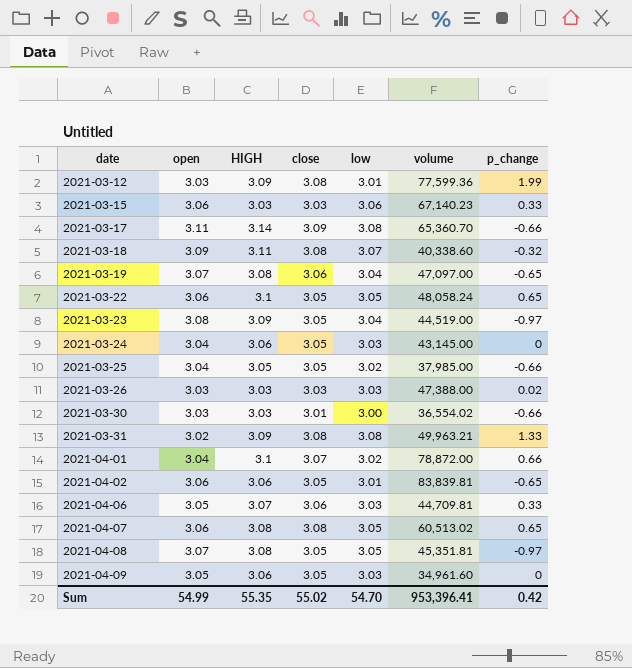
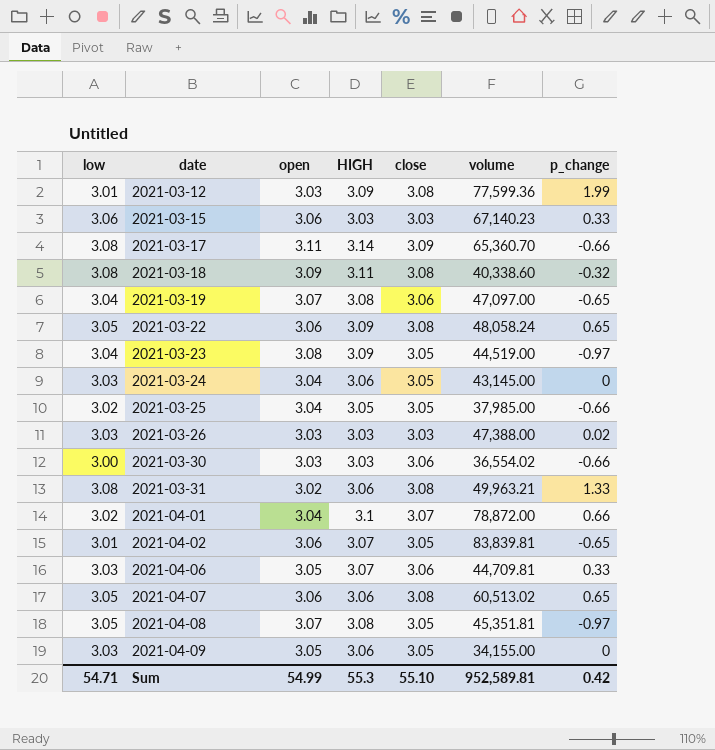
column low | position: 5 -> 1
2021-03-18 | low: 3.07 -> 3.08
2021-03-22 | HIGH: 3.1 -> 3.09
2021-03-22 | close: 3.05 -> 3.08
2021-03-30 | close: 3.01 -> 3.06
2021-03-31 | HIGH: 3.09 -> 3.06
2021-04-02 | HIGH: 3.06 -> 3.07
2021-04-07 | HIGH: 3.08 -> 3.06
2021-04-09 | volume: 34,961.60 -> 34,155.00
Sum | low: 54.70 -> 54.71
Sum | HIGH: 55.35 -> 55.3
Sum | close: 55.02 -> 55.10
Sum | volume: 953,396.41 -> 952,589.81

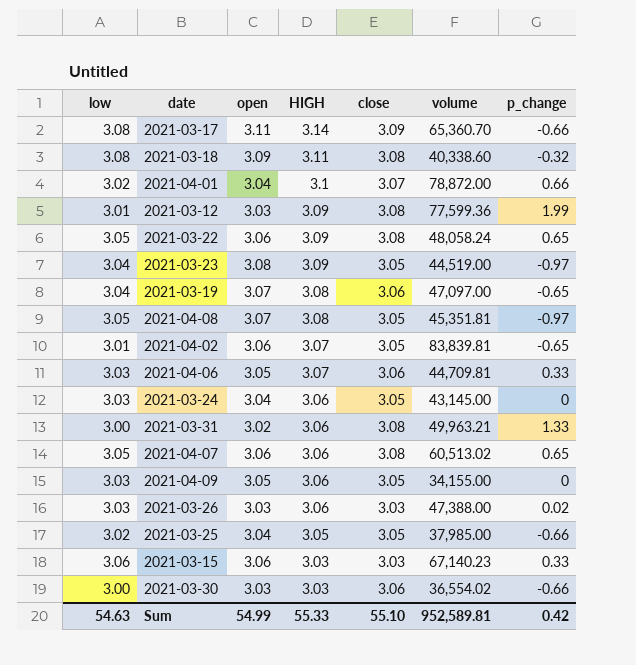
row order: date ascending -> HIGH descending
2021-03-31 | low: 3.08 -> 3.00
2021-03-26 | HIGH: 3.03 -> 3.06
Sum | low: 54.71 -> 54.63
Sum | HIGH: 55.3 -> 55.33

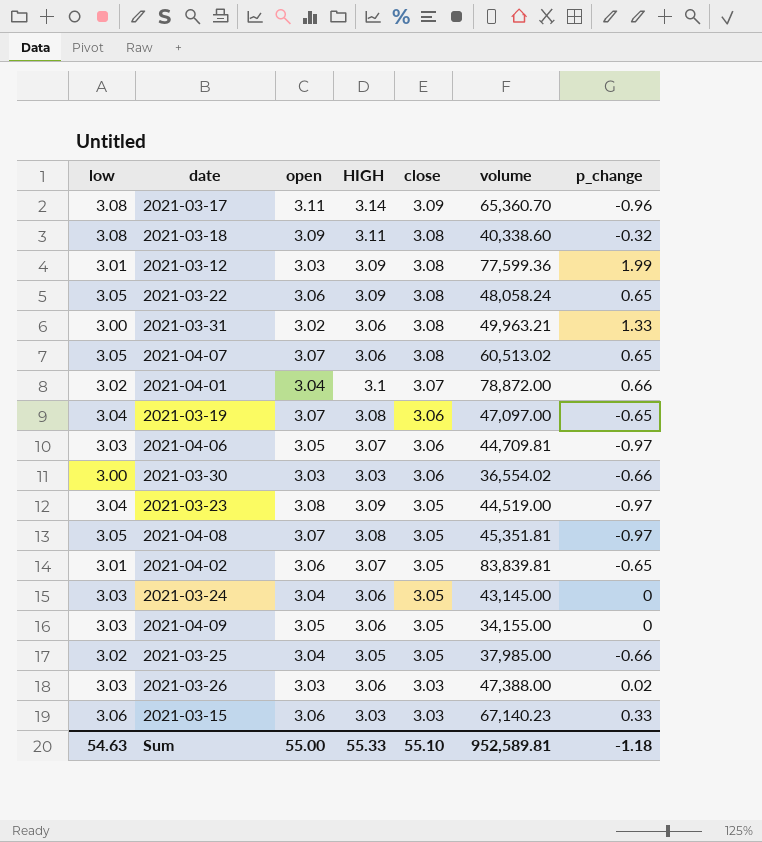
row order: HIGH descending -> close descending
2021-03-17 | p_change: -0.66 -> -0.96
2021-04-07 | open: 3.06 -> 3.07
2021-04-06 | p_change: 0.33 -> -0.97
Sum | open: 54.99 -> 55.00
Sum | p_change: 0.42 -> -1.18

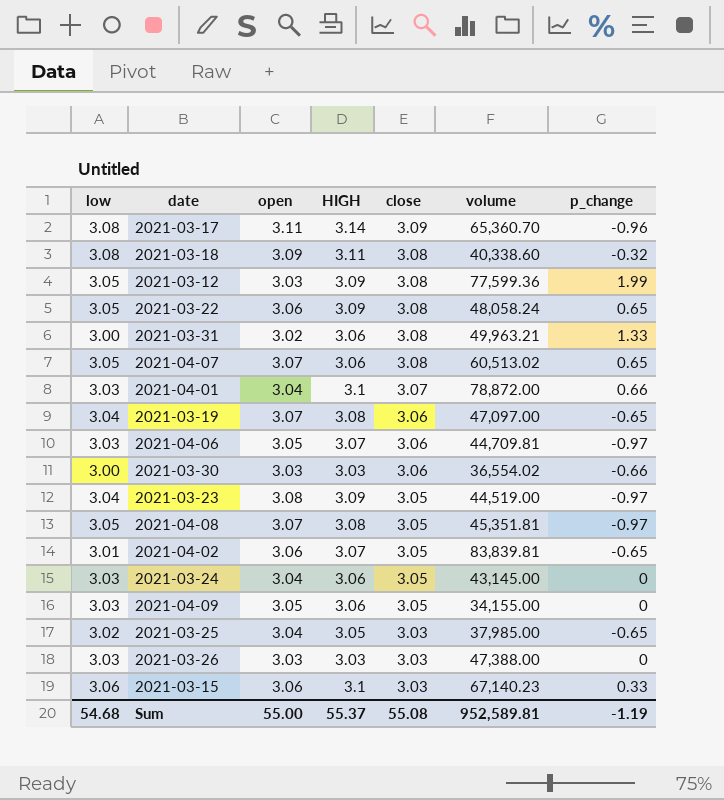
2021-03-12 | low: 3.01 -> 3.05
2021-04-01 | low: 3.02 -> 3.03
2021-03-25 | close: 3.05 -> 3.03
2021-03-25 | p_change: -0.66 -> -0.65
2021-03-26 | HIGH: 3.06 -> 3.03
2021-03-26 | p_change: 0.02 -> 0
2021-03-15 | HIGH: 3.03 -> 3.1
Sum | low: 54.63 -> 54.68
Sum | HIGH: 55.33 -> 55.37
Sum | close: 55.10 -> 55.08
Sum | p_change: -1.18 -> -1.19

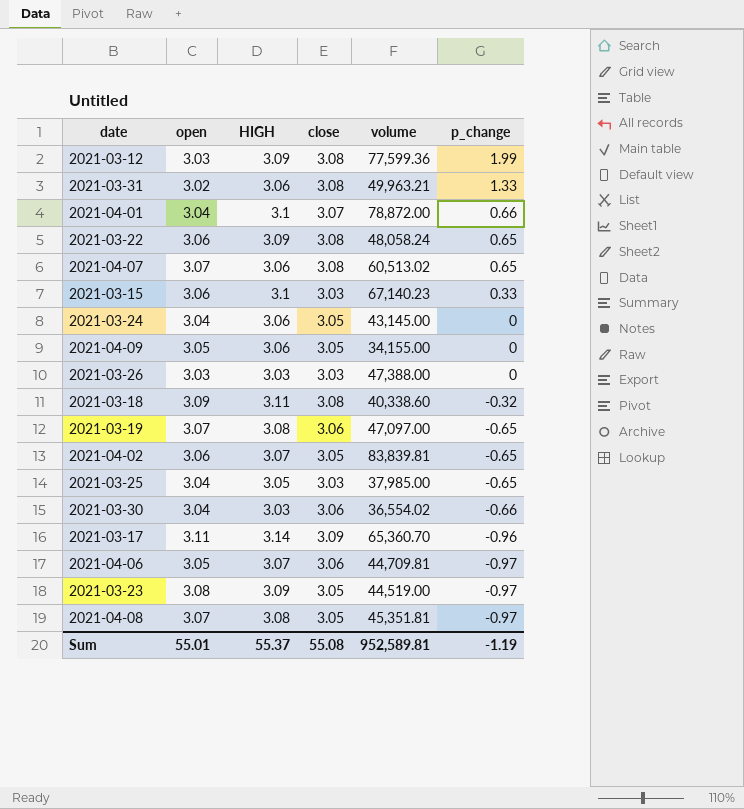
row order: close descending -> p_change descending
column low | position: 1 -> none
2021-03-30 | open: 3.03 -> 3.04
Sum | open: 55.00 -> 55.01

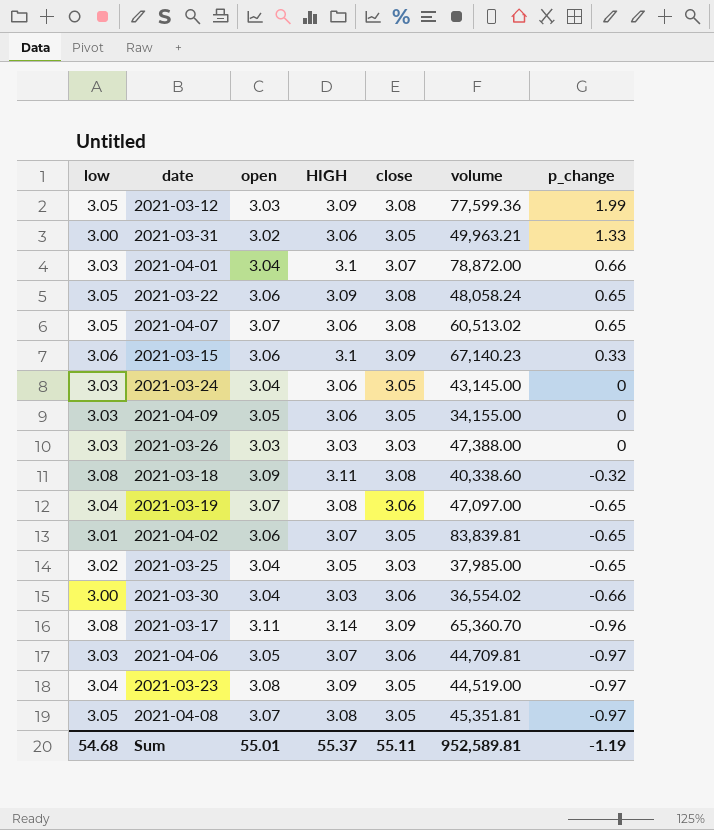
column low | position: none -> 1
2021-03-31 | close: 3.08 -> 3.05
2021-03-15 | close: 3.03 -> 3.09
Sum | close: 55.08 -> 55.11

